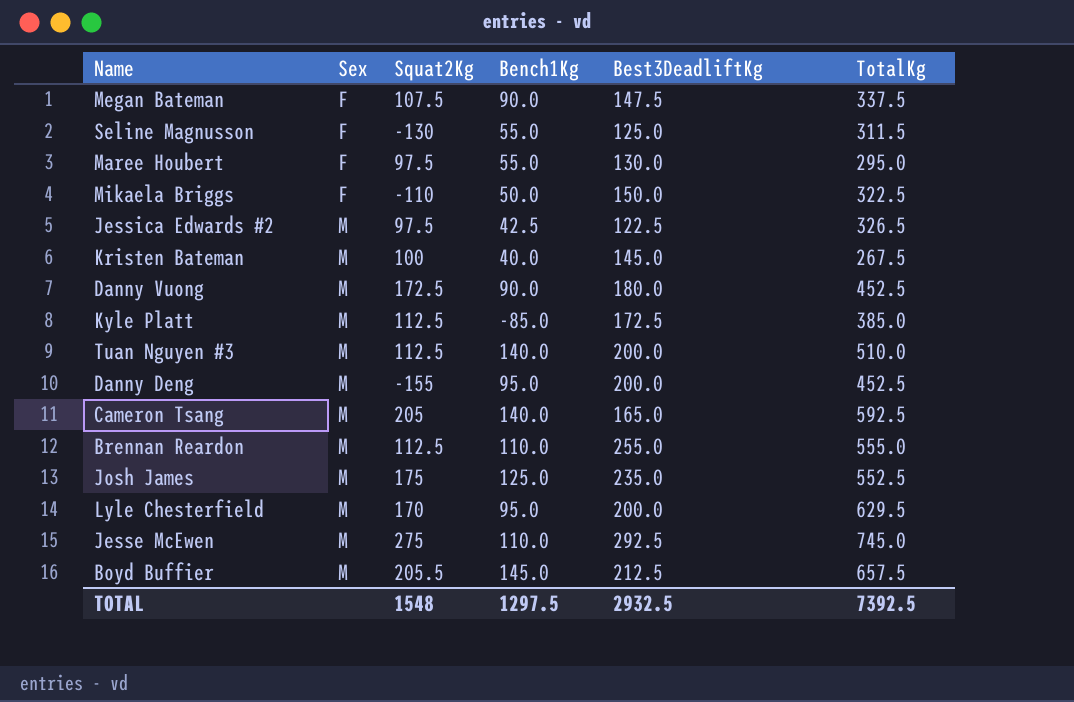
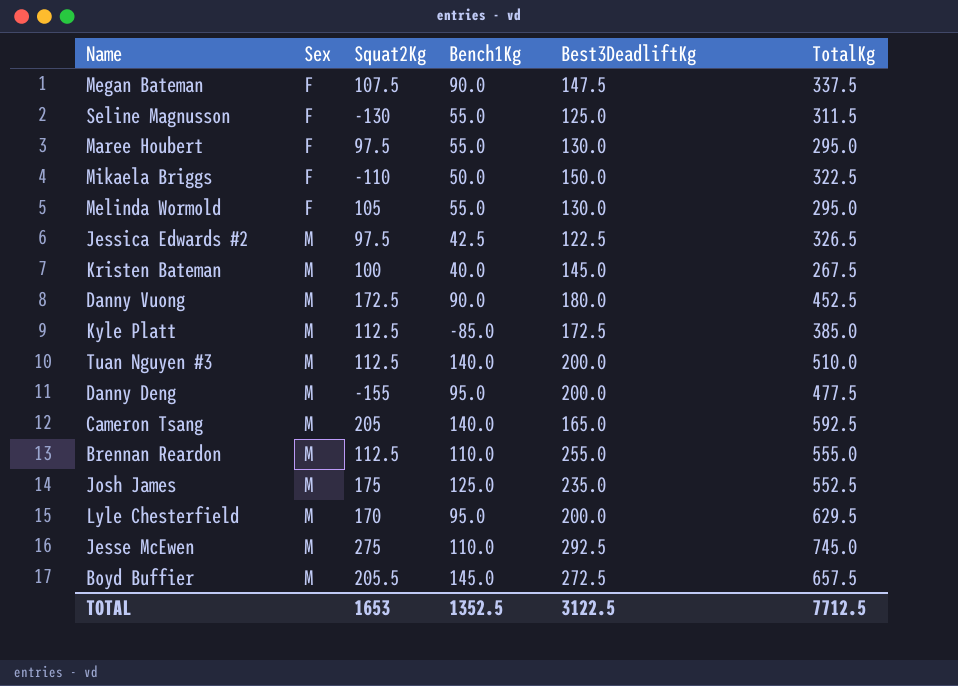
row Melinda Wormold: none -> F | 105 | 55.0 | 130.0 | 295.0
Danny Deng | TotalKg: 452.5 -> 477.5
Boyd Buffier | Best3DeadliftKg: 212.5 -> 272.5
TOTAL | Squat2Kg: 1548 -> 1653
TOTAL | Bench1Kg: 1297.5 -> 1352.5
TOTAL | Best3DeadliftKg: 2932.5 -> 3122.5
TOTAL | TotalKg: 7392.5 -> 7712.5

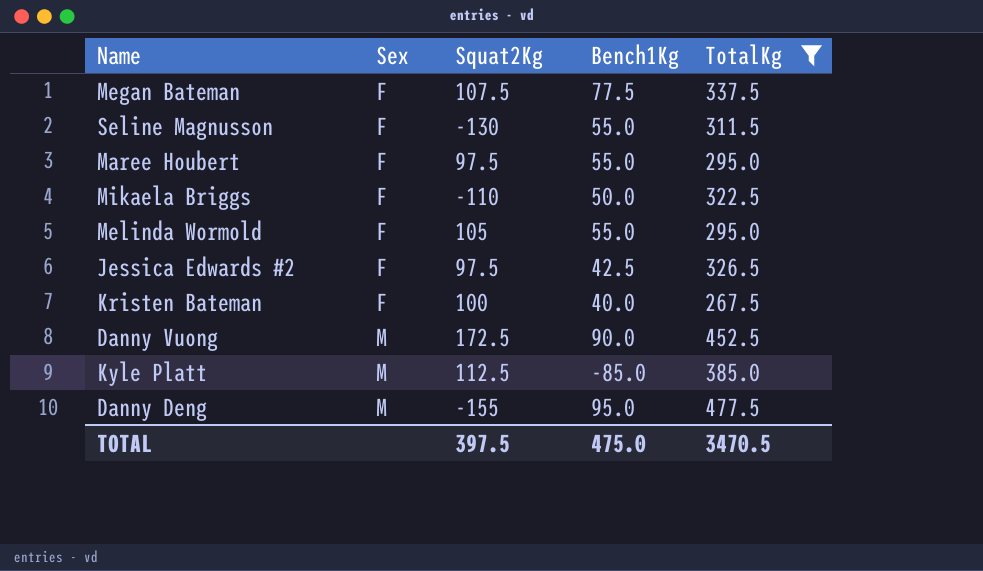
filter: none -> TotalKg <= 477.5
column Best3DeadliftKg | position: 5 -> none
Megan Bateman | Bench1Kg: 90.0 -> 77.5
Jessica Edwards #2 | Sex: M -> F
Kristen Bateman | Sex: M -> F
TOTAL | Squat2Kg: 1653 -> 397.5
TOTAL | Bench1Kg: 1352.5 -> 475.0
TOTAL | TotalKg: 7712.5 -> 3470.5

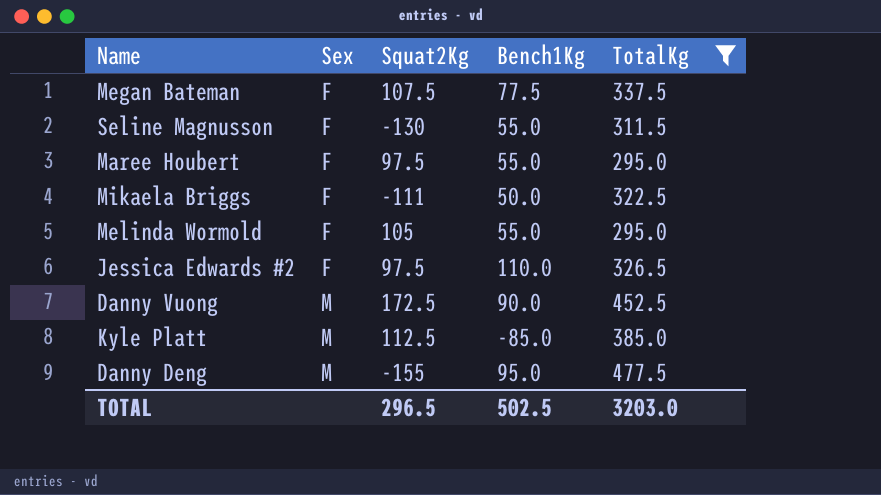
row Kristen Bateman: F | 100 | 40.0 | 267.5 -> none
Mikaela Briggs | Squat2Kg: -110 -> -111
Jessica Edwards #2 | Bench1Kg: 42.5 -> 110.0
TOTAL | Squat2Kg: 397.5 -> 296.5
TOTAL | Bench1Kg: 475.0 -> 502.5
TOTAL | TotalKg: 3470.5 -> 3203.0

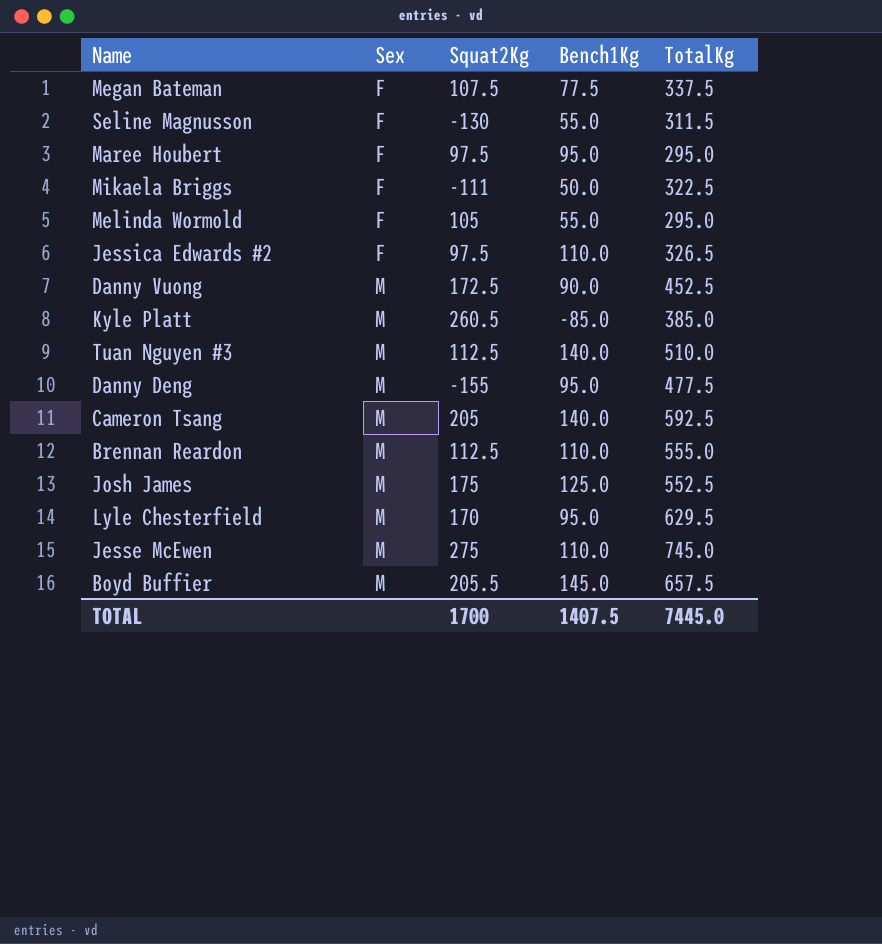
filter: TotalKg <= 477.5 -> none
Maree Houbert | Bench1Kg: 55.0 -> 95.0
Kyle Platt | Squat2Kg: 112.5 -> 260.5
TOTAL | Squat2Kg: 296.5 -> 1700
TOTAL | Bench1Kg: 502.5 -> 1407.5
TOTAL | TotalKg: 3203.0 -> 7445.0

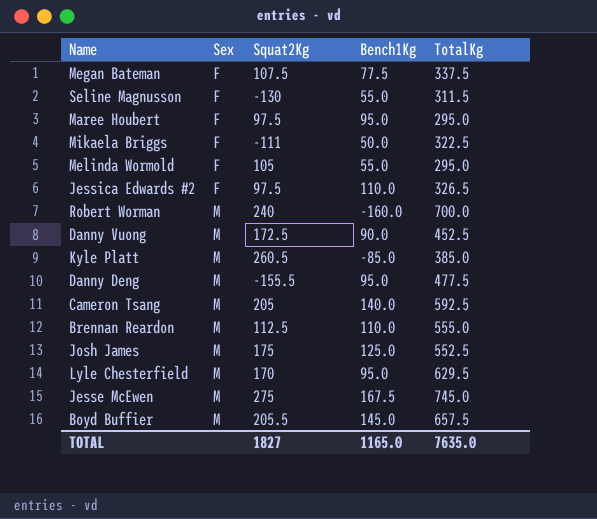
row Tuan Nguyen #3: M | 112.5 | 140.0 | 510.0 -> none
row Robert Worman: none -> M | 240 | -160.0 | 700.0
Danny Deng | Squat2Kg: -155 -> -155.5
Jesse McEwen | Bench1Kg: 110.0 -> 167.5
TOTAL | Squat2Kg: 1700 -> 1827
TOTAL | Bench1Kg: 1407.5 -> 1165.0
TOTAL | TotalKg: 7445.0 -> 7635.0

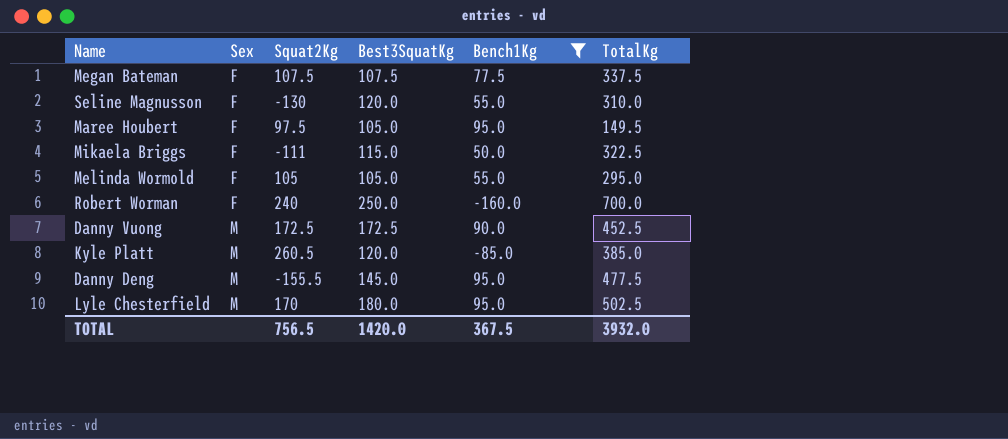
filter: none -> Bench1Kg <= 95.0
column Best3SquatKg | position: none -> 4
Seline Magnusson | TotalKg: 311.5 -> 310.0
Maree Houbert | TotalKg: 295.0 -> 149.5
Robert Worman | Sex: M -> F
Lyle Chesterfield | TotalKg: 629.5 -> 502.5
TOTAL | Squat2Kg: 1827 -> 756.5
TOTAL | Bench1Kg: 1165.0 -> 367.5
TOTAL | TotalKg: 7635.0 -> 3932.0

